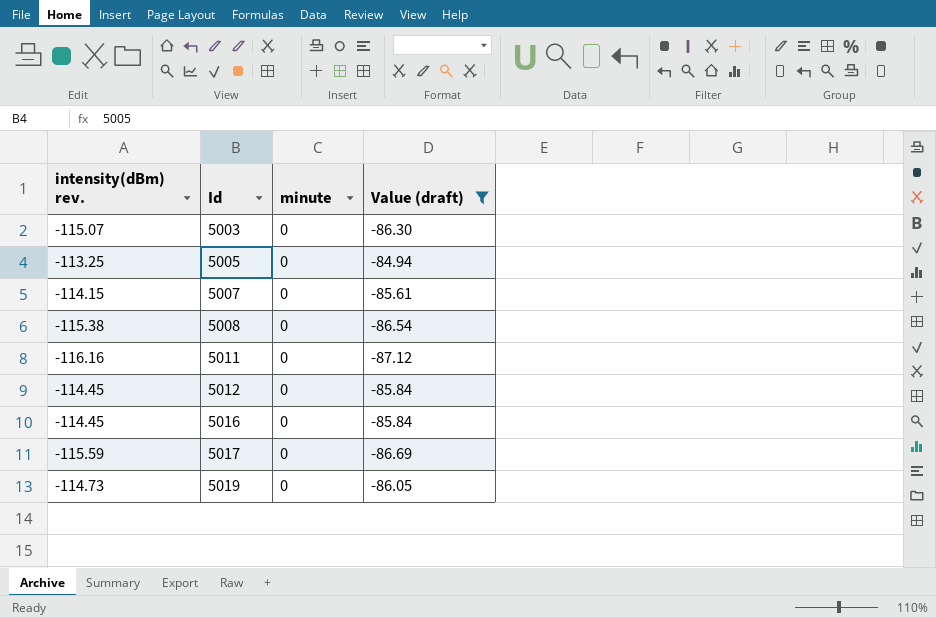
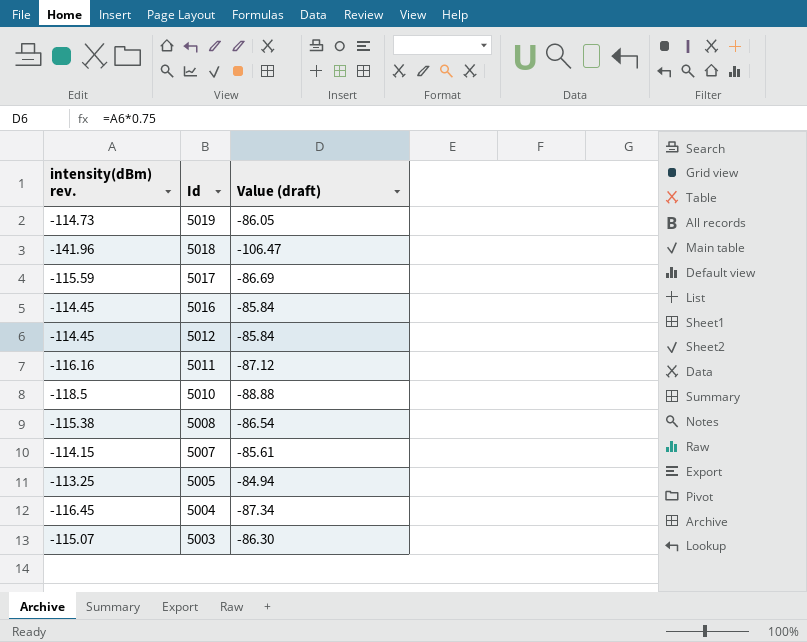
filter: Value (draft) >= -87.12 -> none
row order: Id ascending -> Id descending
column minute | position: 3 -> none

